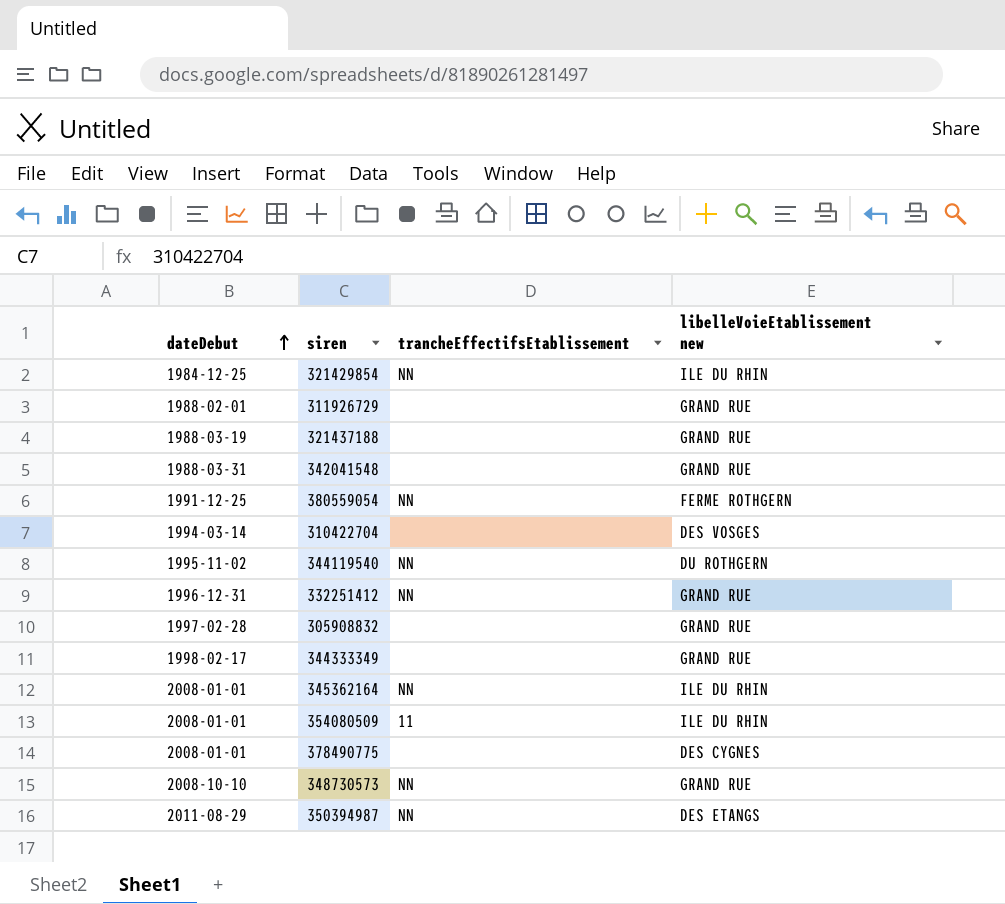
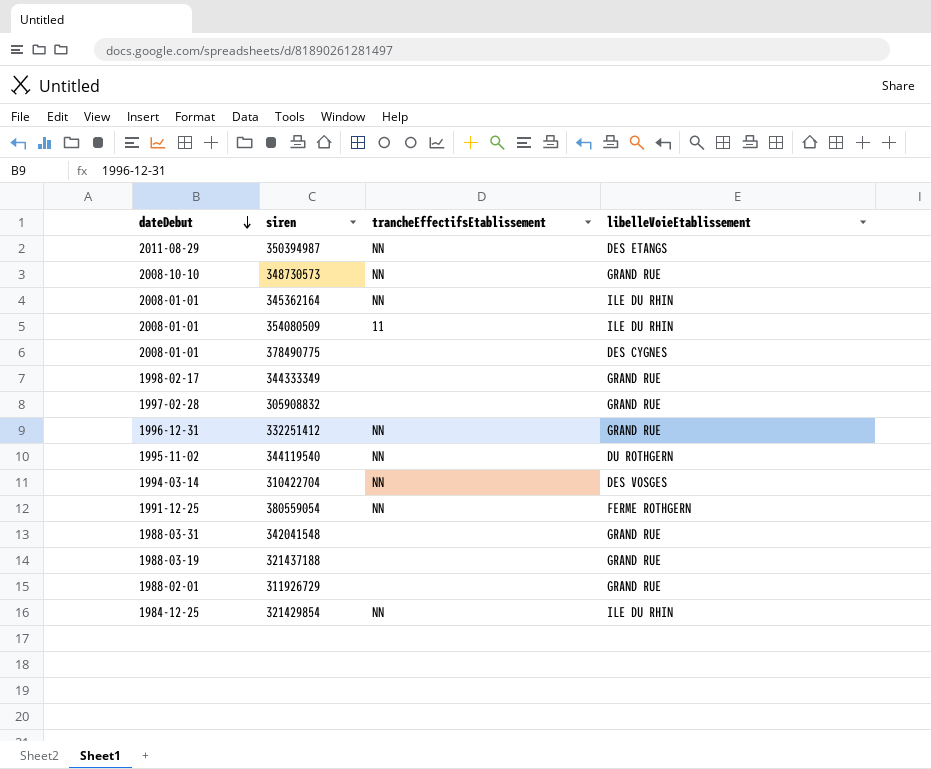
row order: dateDebut ascending -> dateDebut descending
column name: libelleVoieEtablissement new -> libelleVoieEtablissement
310422704 | trancheEffectifsEtablissement: none -> NN

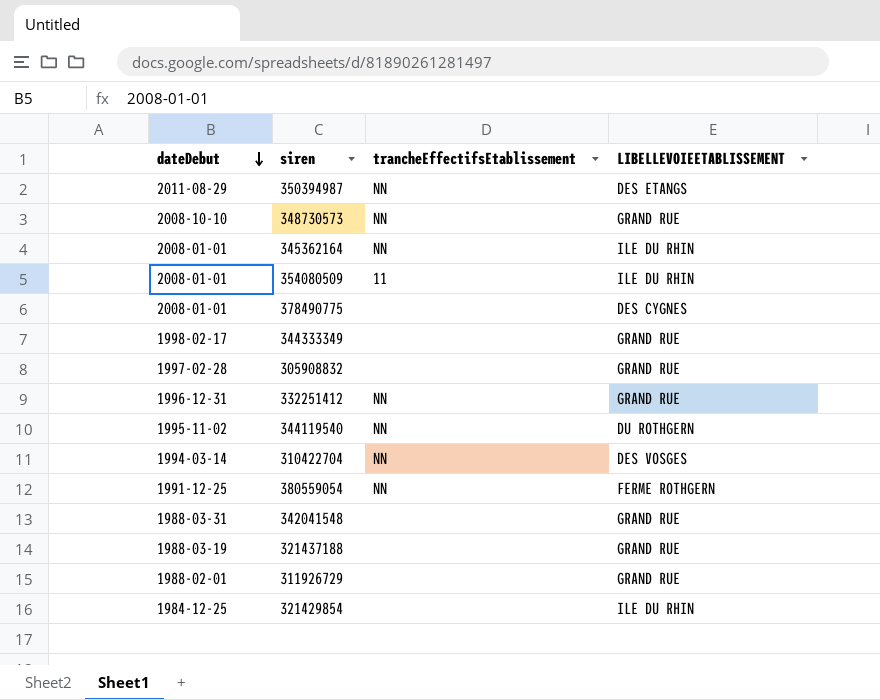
column name: libelleVoieEtablissement -> LIBELLEVOIEETABLISSEMENT
321429854 | trancheEffectifsEtablissement: NN -> none

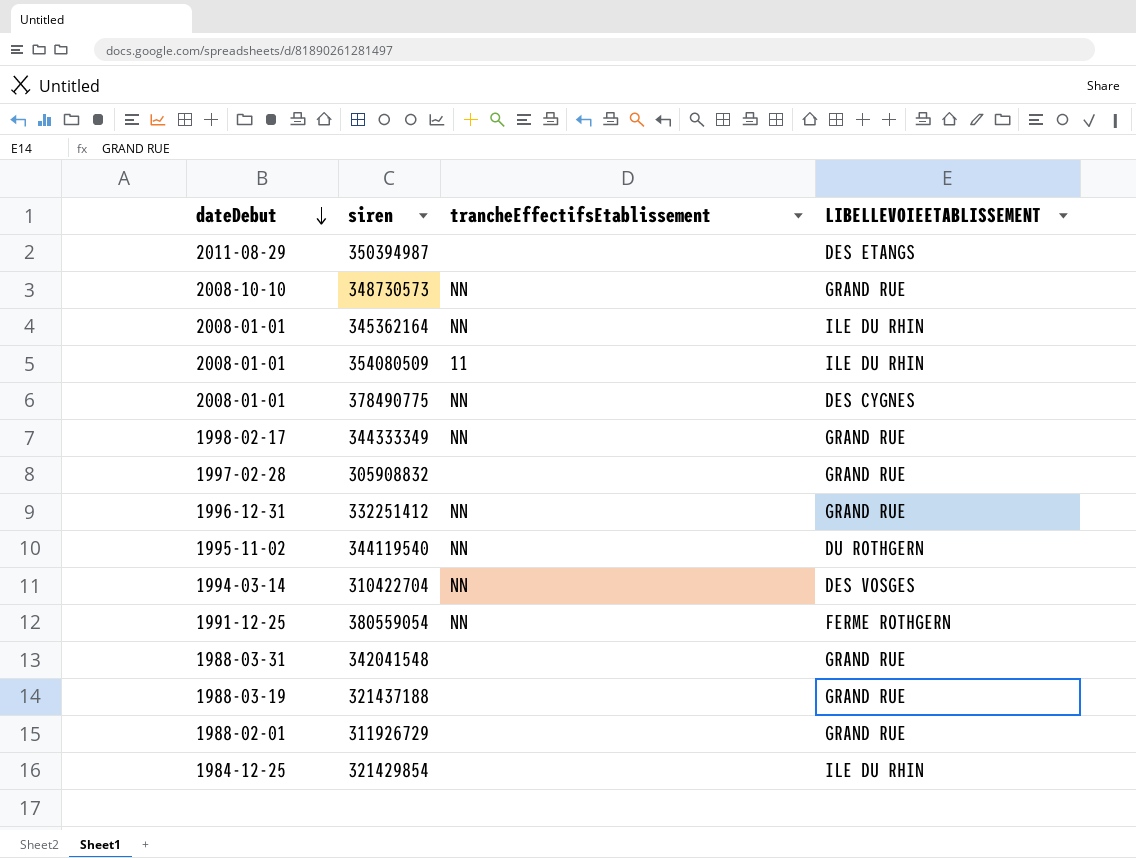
350394987 | trancheEffectifsEtablissement: NN -> none
378490775 | trancheEffectifsEtablissement: none -> NN
344333349 | trancheEffectifsEtablissement: none -> NN

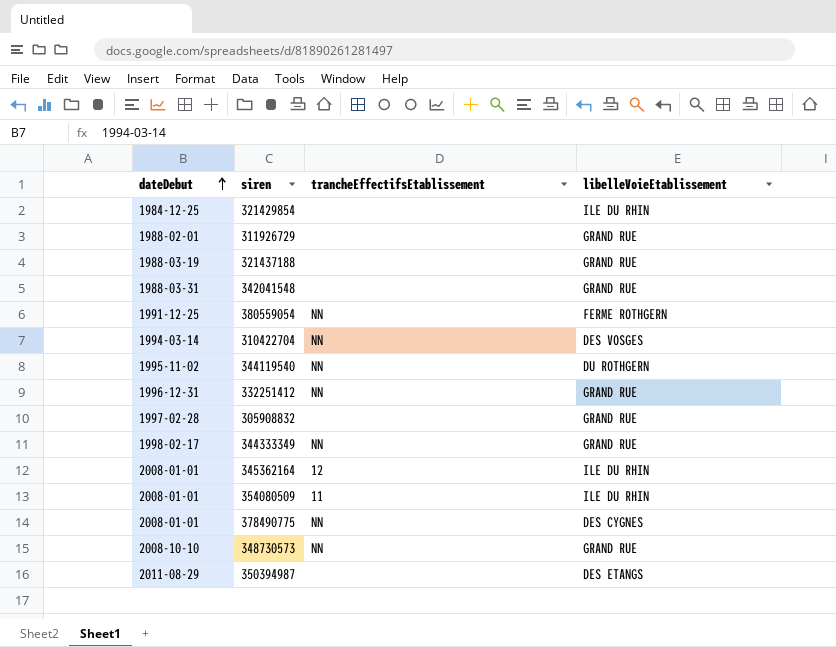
row order: dateDebut descending -> dateDebut ascending
column name: LIBELLEVOIEETABLISSEMENT -> libelleVoieEtablissement
345362164 | trancheEffectifsEtablissement: NN -> 12

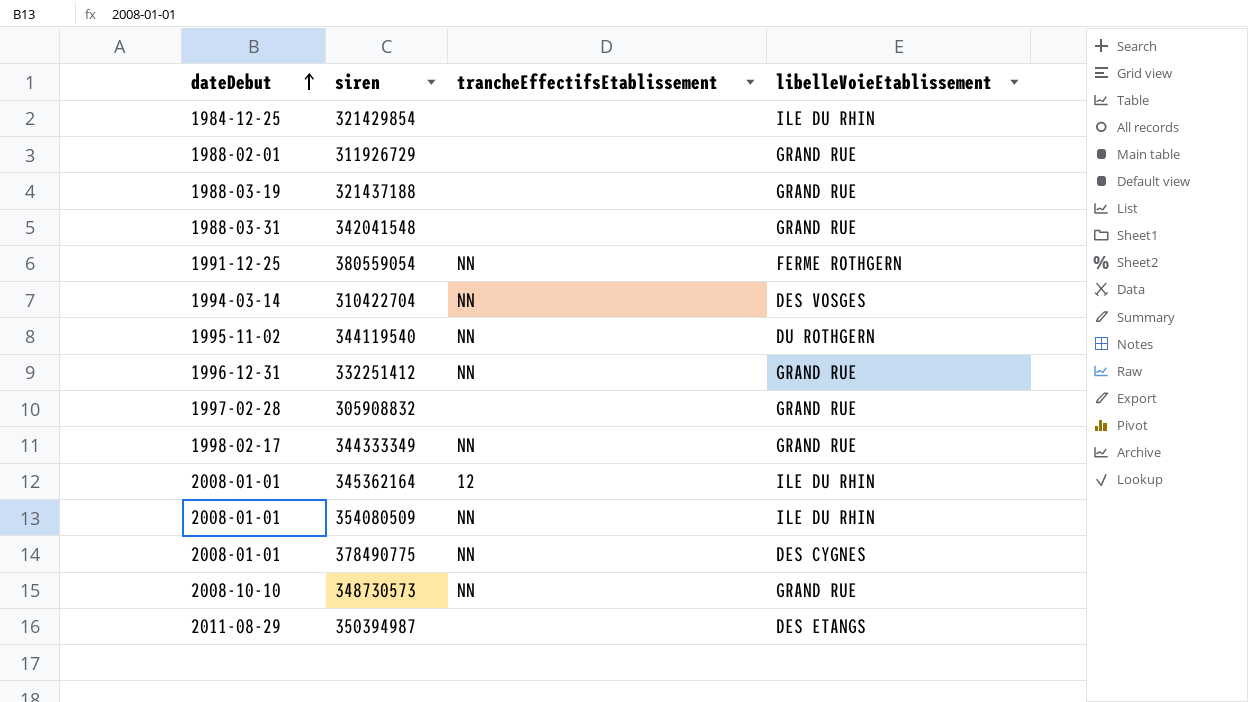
354080509 | trancheEffectifsEtablissement: 11 -> NN

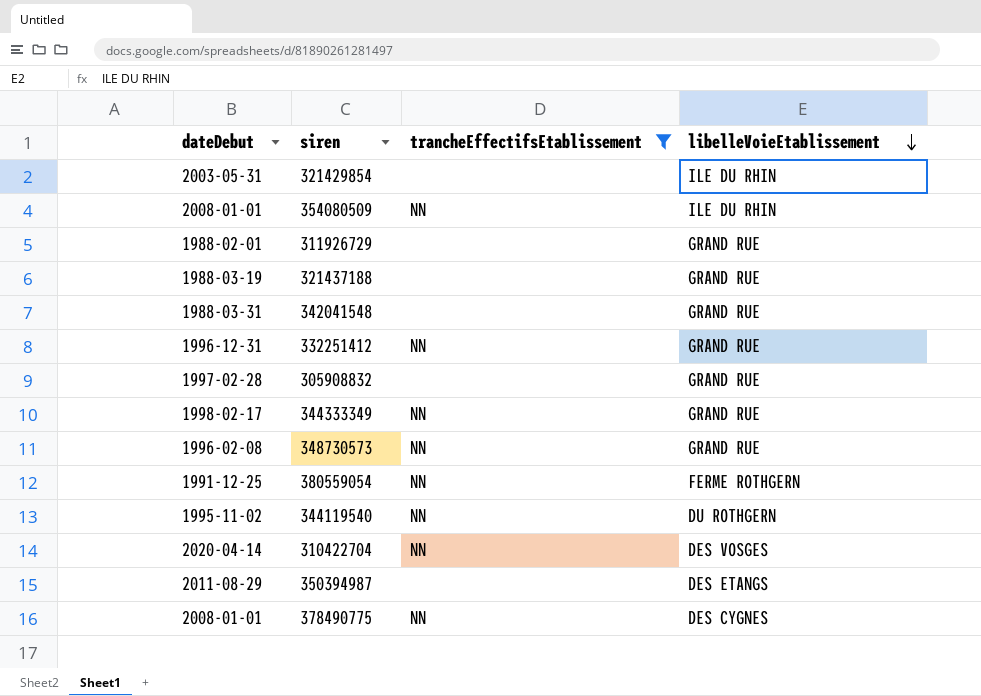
filter: none -> trancheEffectifsEtablissement != 12
row order: dateDebut ascending -> libelleVoieEtablissement descending
321429854 | dateDebut: 1984-12-25 -> 2003-05-31
348730573 | dateDebut: 2008-10-10 -> 1996-02-08
310422704 | dateDebut: 1994-03-14 -> 2020-04-14

